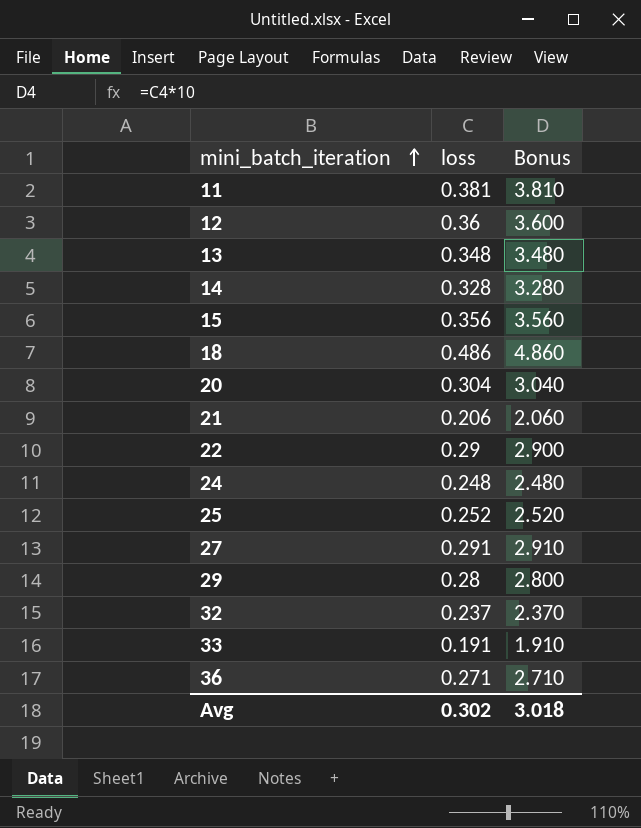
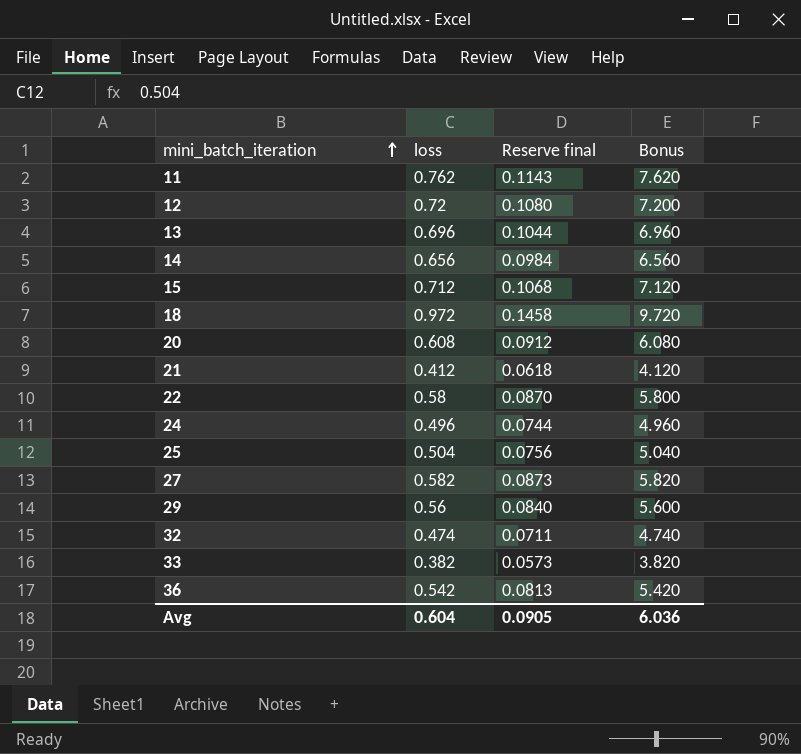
column Reserve final | formula: none -> [loss] * 0.15
11 | loss: 0.381 -> 0.762
11 | Bonus: 3.810 -> 7.620
12 | loss: 0.36 -> 0.72
12 | Bonus: 3.600 -> 7.200
13 | loss: 0.348 -> 0.696
13 | Bonus: 3.480 -> 6.960
14 | loss: 0.328 -> 0.656
14 | Bonus: 3.280 -> 6.560
15 | loss: 0.356 -> 0.712
15 | Bonus: 3.560 -> 7.120
18 | loss: 0.486 -> 0.972
18 | Bonus: 4.860 -> 9.720
20 | loss: 0.304 -> 0.608
20 | Bonus: 3.040 -> 6.080
21 | loss: 0.206 -> 0.412
21 | Bonus: 2.060 -> 4.120
22 | loss: 0.29 -> 0.58
22 | Bonus: 2.900 -> 5.800
24 | loss: 0.248 -> 0.496
24 | Bonus: 2.480 -> 4.960
25 | loss: 0.252 -> 0.504
25 | Bonus: 2.520 -> 5.040
27 | loss: 0.291 -> 0.582
27 | Bonus: 2.910 -> 5.820
29 | loss: 0.28 -> 0.56
29 | Bonus: 2.800 -> 5.600
32 | loss: 0.237 -> 0.474
32 | Bonus: 2.370 -> 4.740
33 | loss: 0.191 -> 0.382
33 | Bonus: 1.910 -> 3.820
36 | loss: 0.271 -> 0.542
36 | Bonus: 2.710 -> 5.420
Avg | loss: 0.302 -> 0.604
Avg | Bonus: 3.018 -> 6.036

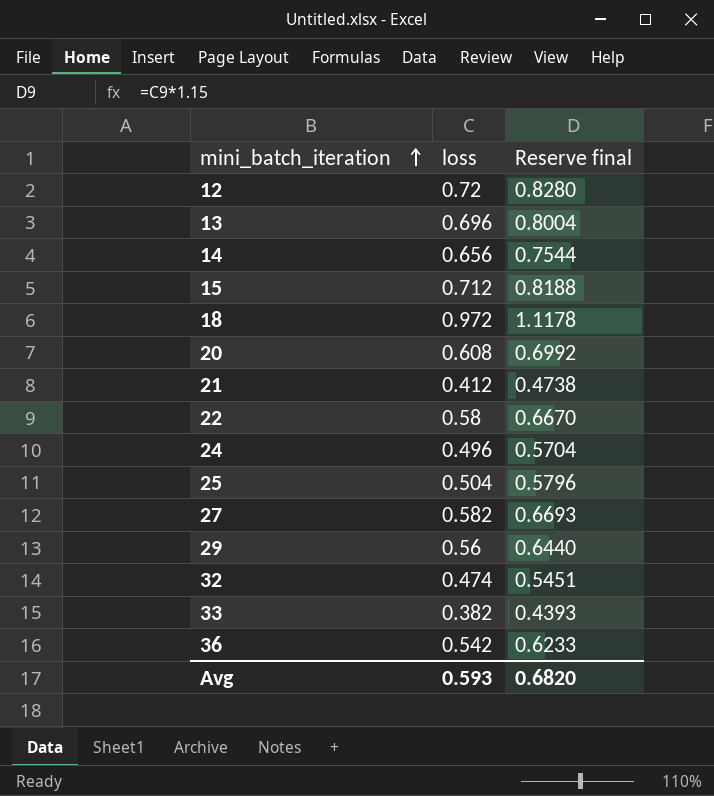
column Bonus | formula: [loss] * 10 -> none
column Reserve final | formula: [loss] * 0.15 -> [loss] * 1.15
row 11: 0.762 | 0.1143 | 7.620 -> none
Avg | loss: 0.604 -> 0.593
Avg | Reserve final: 0.0905 -> 0.6820

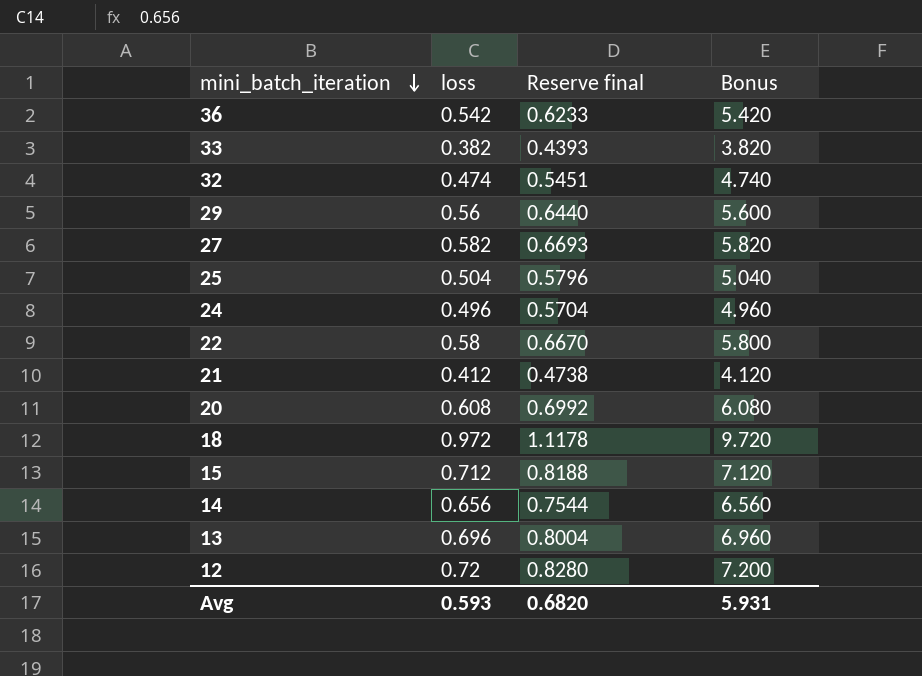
row order: mini_batch_iteration ascending -> mini_batch_iteration descending
column Bonus | formula: none -> [loss] * 10

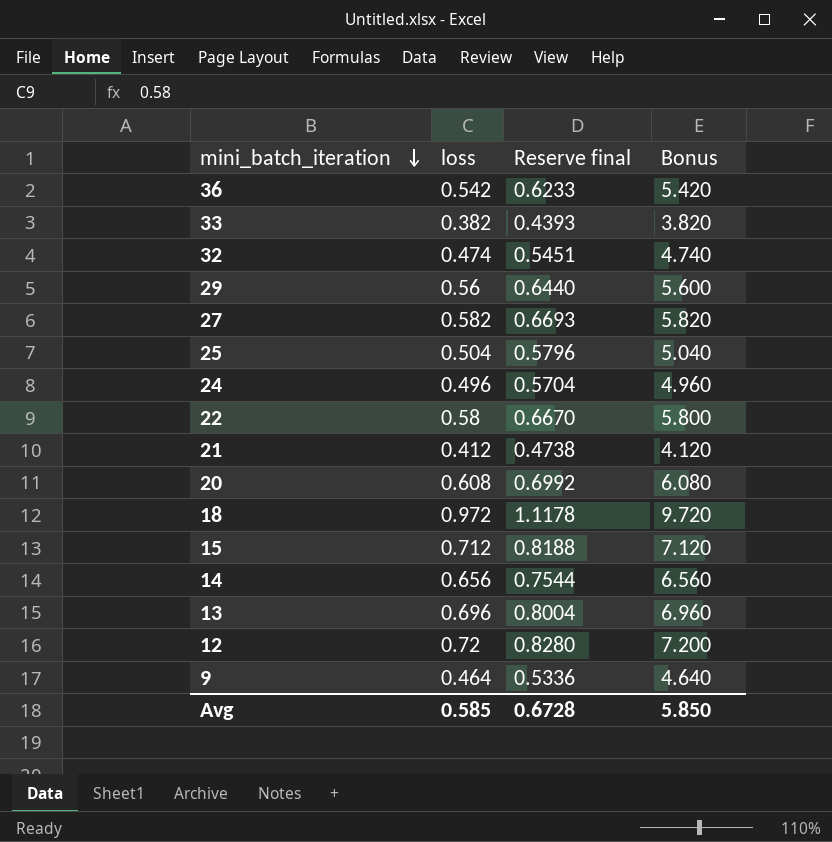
row 9: none -> 0.464 | 0.5336 | 4.640
Avg | loss: 0.593 -> 0.585
Avg | Reserve final: 0.6820 -> 0.6728
Avg | Bonus: 5.931 -> 5.850

